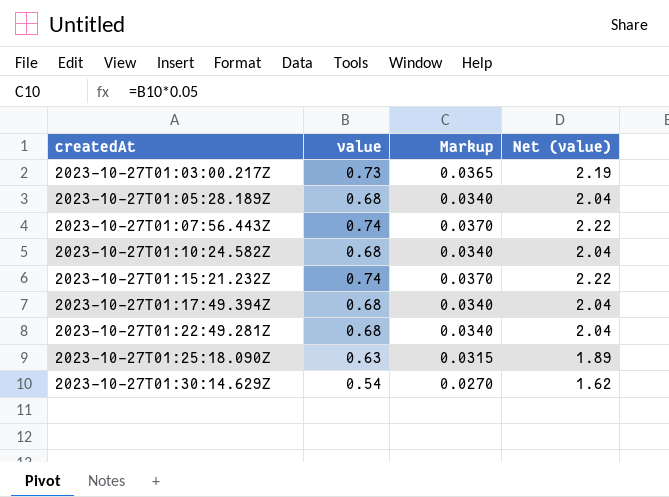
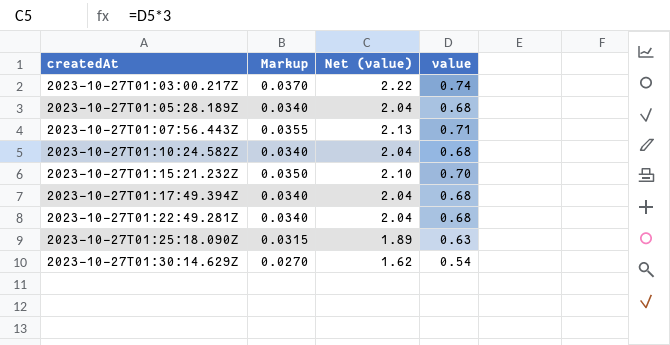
column value | position: 2 -> 4
2023-10-27T01:03:00.217Z | Markup: 0.0365 -> 0.0370
2023-10-27T01:03:00.217Z | Net (value): 2.19 -> 2.22
2023-10-27T01:03:00.217Z | value: 0.73 -> 0.74
2023-10-27T01:07:56.443Z | Markup: 0.0370 -> 0.0355
2023-10-27T01:07:56.443Z | Net (value): 2.22 -> 2.13
2023-10-27T01:07:56.443Z | value: 0.74 -> 0.71
2023-10-27T01:15:21.232Z | Markup: 0.0370 -> 0.0350
2023-10-27T01:15:21.232Z | Net (value): 2.22 -> 2.10
2023-10-27T01:15:21.232Z | value: 0.74 -> 0.70

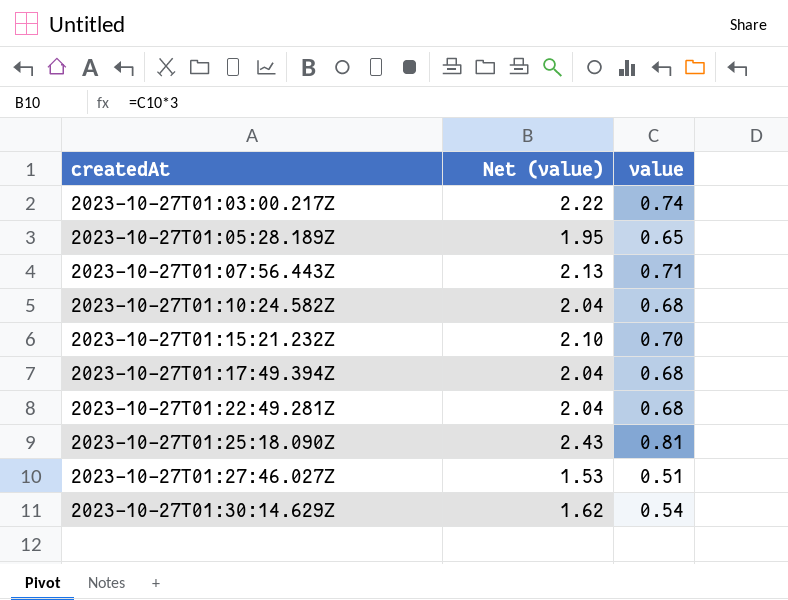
column Markup | formula: [value] * 0.05 -> none
2023-10-27T01:05:28.189Z | Net (value): 2.04 -> 1.95
2023-10-27T01:05:28.189Z | value: 0.68 -> 0.65
2023-10-27T01:25:18.090Z | Net (value): 1.89 -> 2.43
2023-10-27T01:25:18.090Z | value: 0.63 -> 0.81
row 2023-10-27T01:27:46.027Z: none -> 1.53 | 0.51

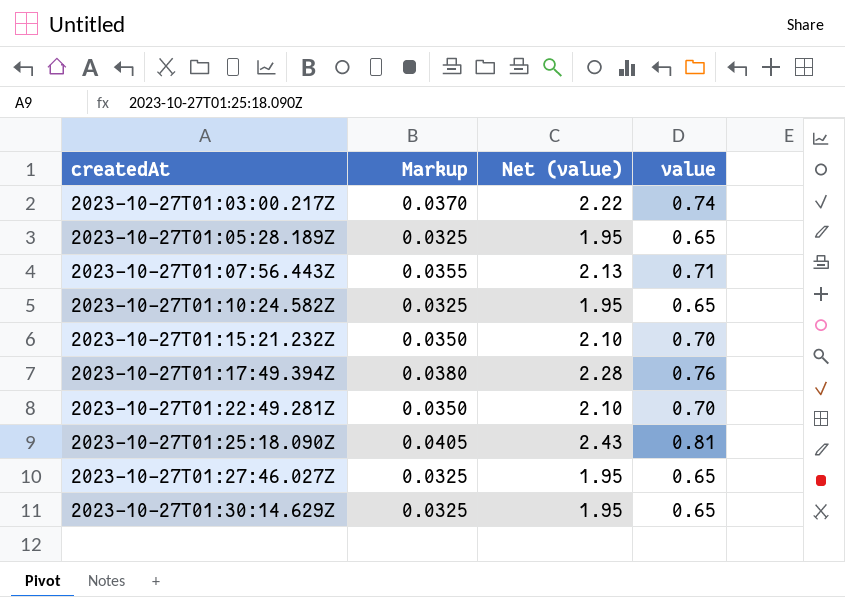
column Markup | formula: none -> [value] * 0.05
2023-10-27T01:10:24.582Z | Net (value): 2.04 -> 1.95
2023-10-27T01:10:24.582Z | value: 0.68 -> 0.65
2023-10-27T01:17:49.394Z | Net (value): 2.04 -> 2.28
2023-10-27T01:17:49.394Z | value: 0.68 -> 0.76
2023-10-27T01:22:49.281Z | Net (value): 2.04 -> 2.10
2023-10-27T01:22:49.281Z | value: 0.68 -> 0.70
2023-10-27T01:27:46.027Z | Net (value): 1.53 -> 1.95
2023-10-27T01:27:46.027Z | value: 0.51 -> 0.65
2023-10-27T01:30:14.629Z | Net (value): 1.62 -> 1.95
2023-10-27T01:30:14.629Z | value: 0.54 -> 0.65

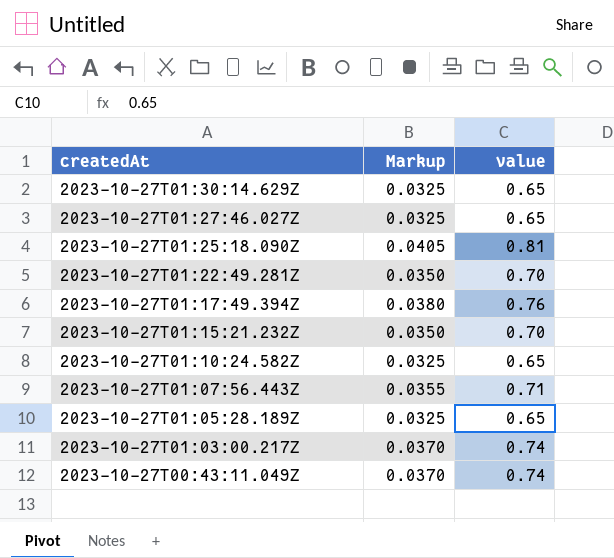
row order: createdAt ascending -> createdAt descending
column Net (value) | formula: [value] * 3 -> none
row 2023-10-27T00:43:11.049Z: none -> 0.0370 | 0.74

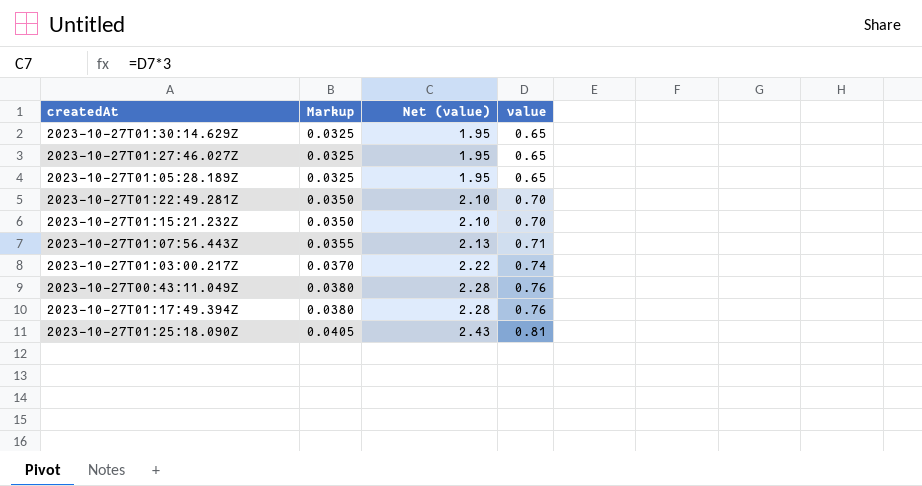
row order: createdAt descending -> Markup ascending
column Net (value) | formula: none -> [value] * 3
row 2023-10-27T01:10:24.582Z: 0.0325 | 0.65 -> none
2023-10-27T00:43:11.049Z | Markup: 0.0370 -> 0.0380
2023-10-27T00:43:11.049Z | value: 0.74 -> 0.76

